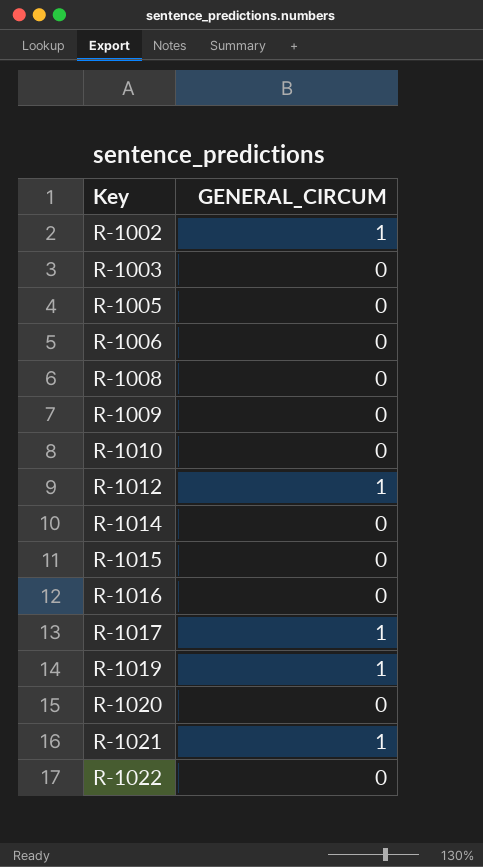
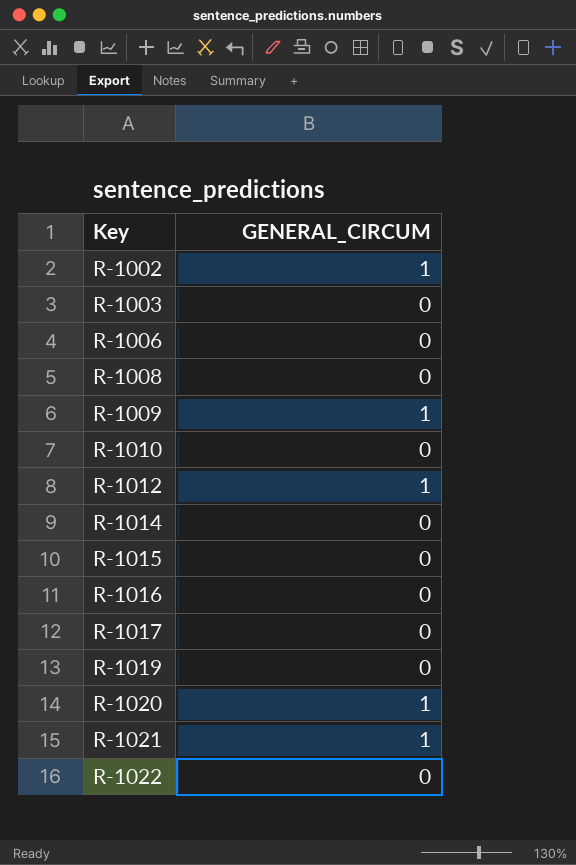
row R-1005: 0 -> none
R-1009 | GENERAL_CIRCUM: 0 -> 1
R-1017 | GENERAL_CIRCUM: 1 -> 0
R-1019 | GENERAL_CIRCUM: 1 -> 0
R-1020 | GENERAL_CIRCUM: 0 -> 1

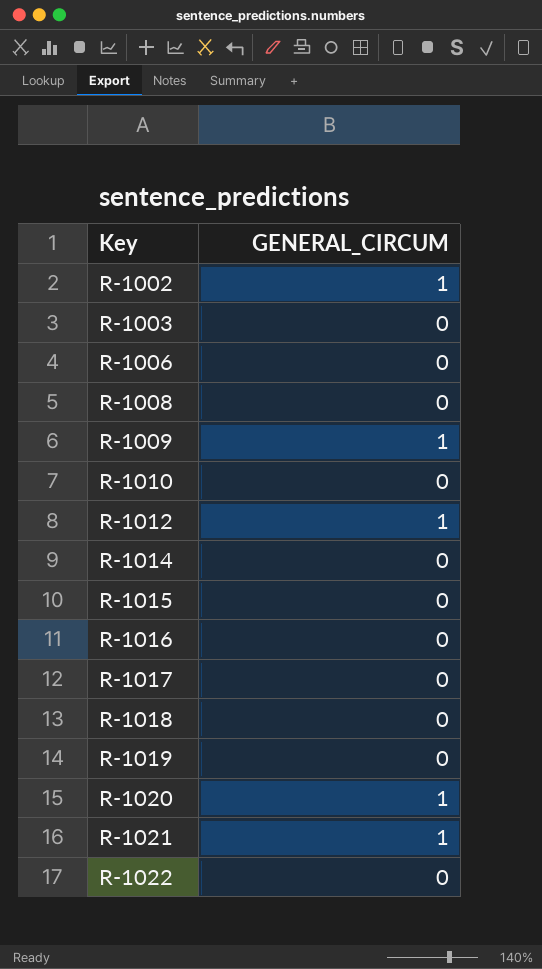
row R-1018: none -> 0

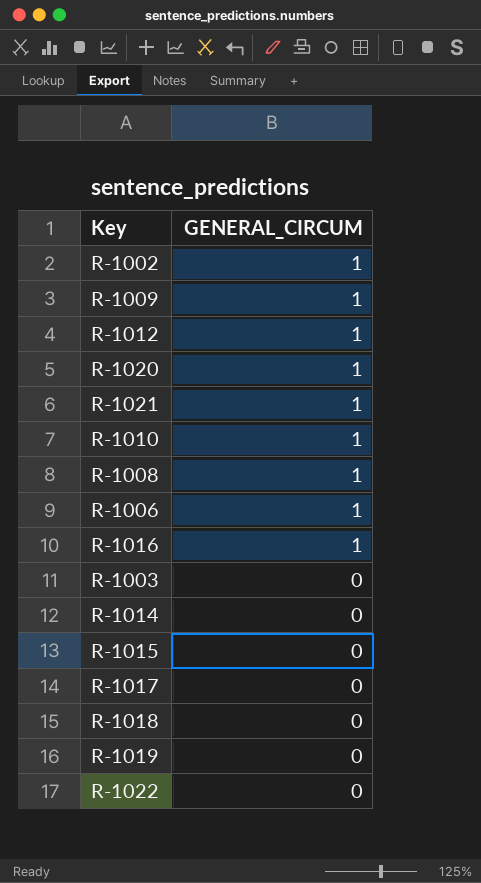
row order: Key ascending -> GENERAL_CIRCUM descending
R-1010 | GENERAL_CIRCUM: 0 -> 1
R-1008 | GENERAL_CIRCUM: 0 -> 1
R-1006 | GENERAL_CIRCUM: 0 -> 1
R-1016 | GENERAL_CIRCUM: 0 -> 1

